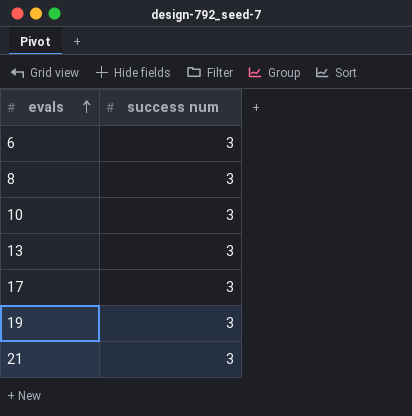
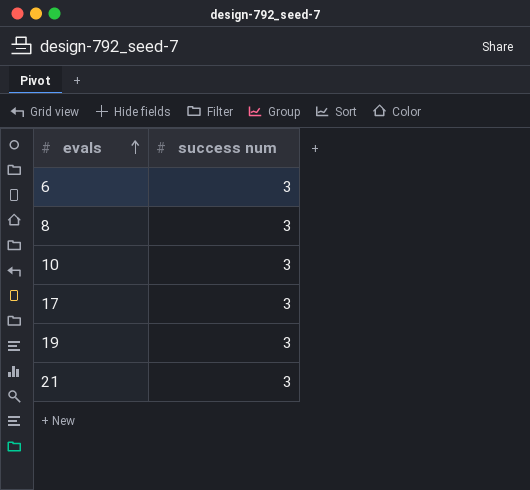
row 13: 3 -> none

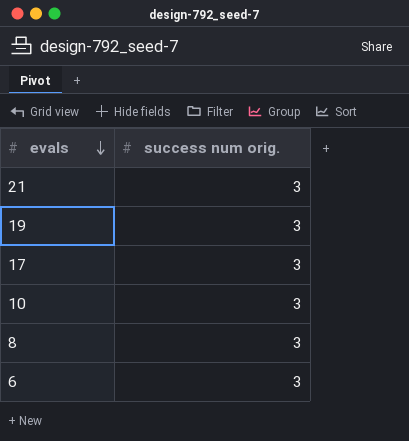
row order: evals ascending -> evals descending
column name: success num -> success num orig.

